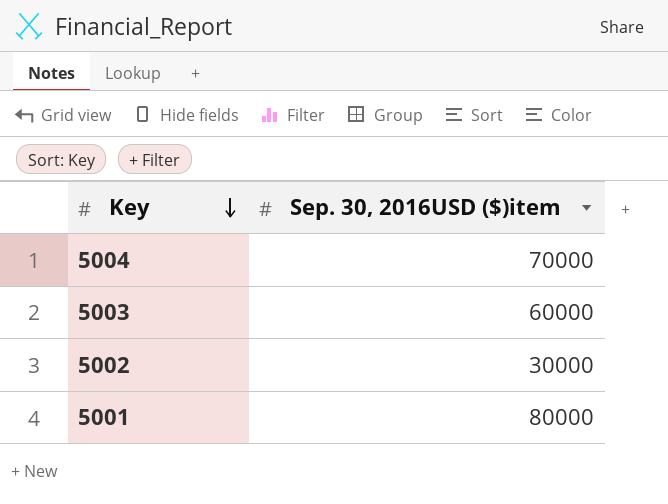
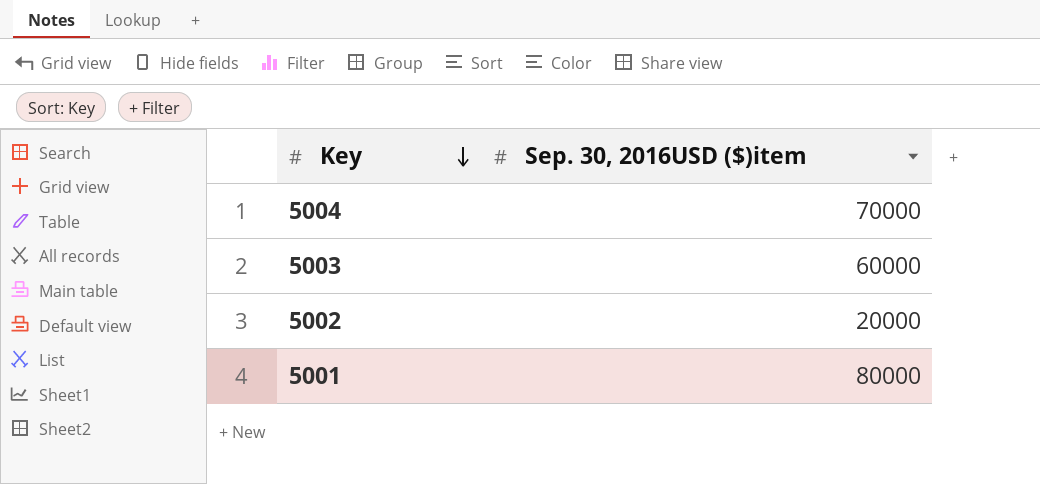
5002 | Sep. 30, 2016USD ($)item: 30000 -> 20000

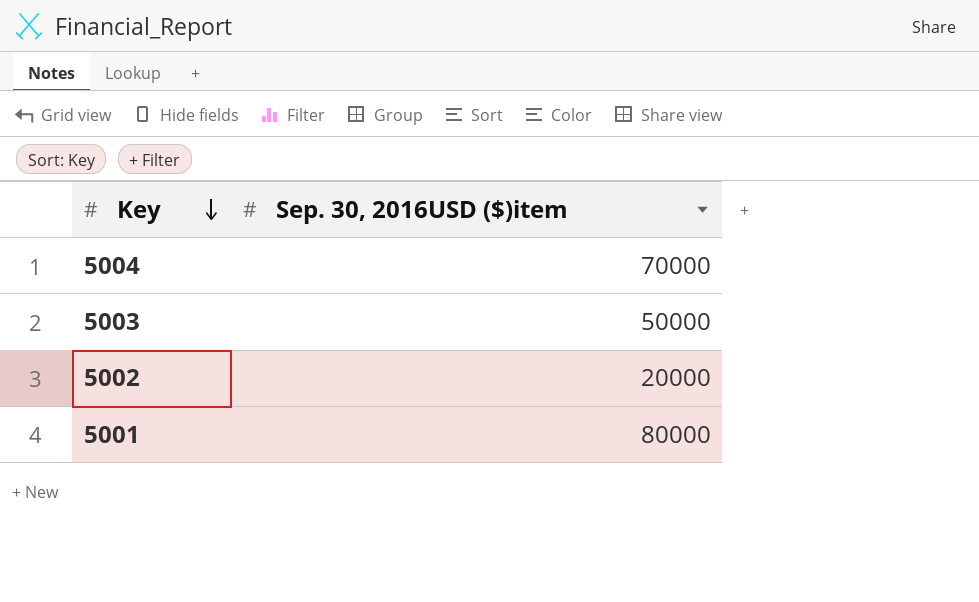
5003 | Sep. 30, 2016USD ($)item: 60000 -> 50000

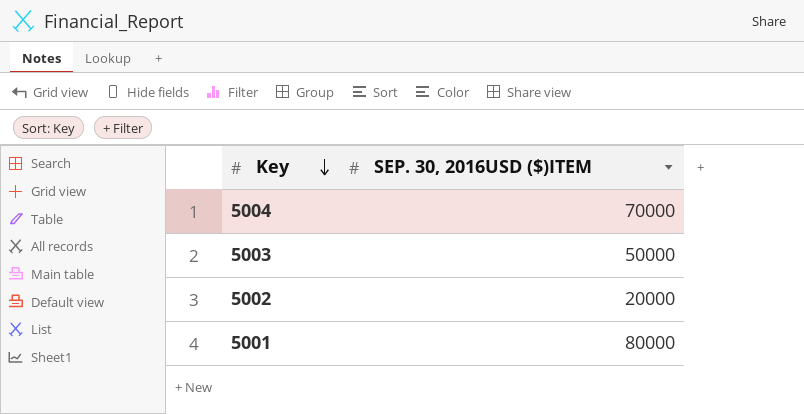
column name: Sep. 30, 2016USD ($)item -> SEP. 30, 2016USD ($)ITEM

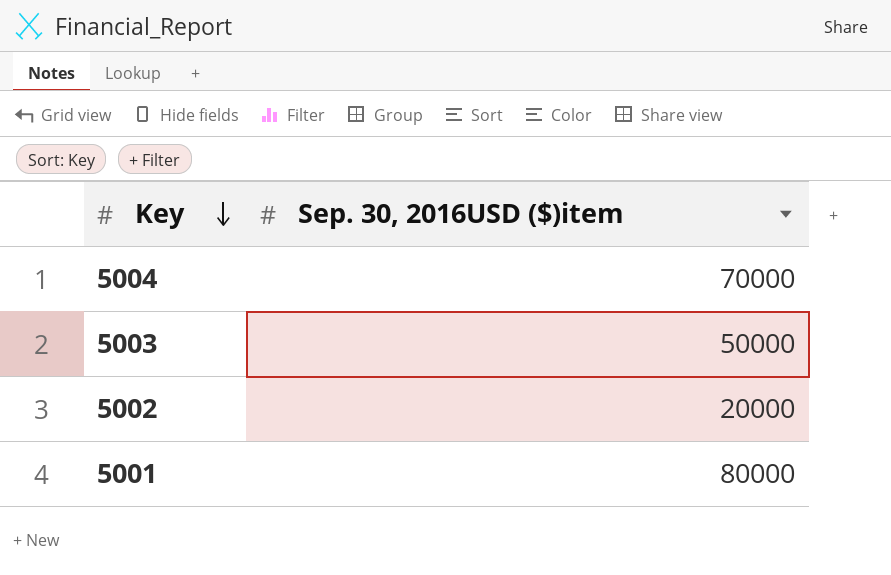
column name: SEP. 30, 2016USD ($)ITEM -> Sep. 30, 2016USD ($)item

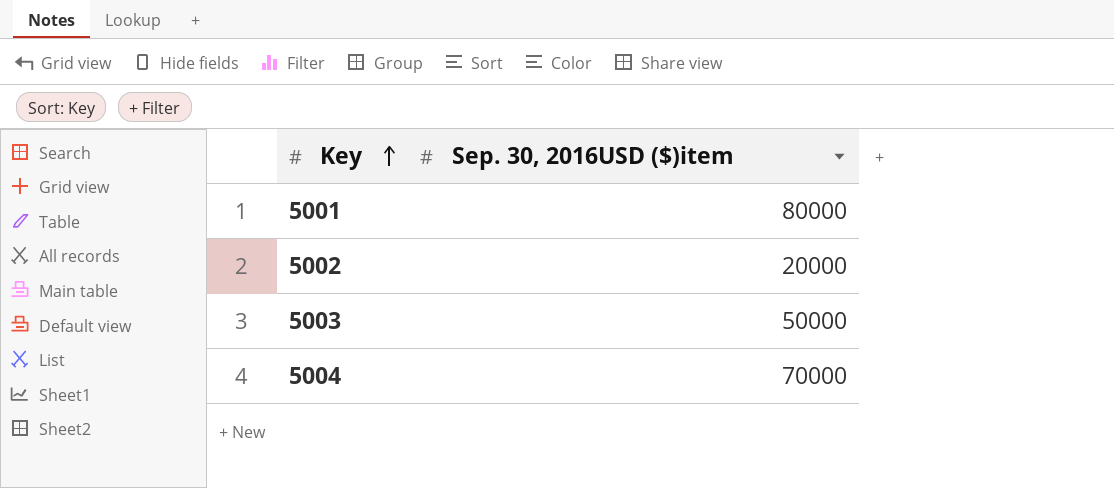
row order: Key descending -> Key ascending

